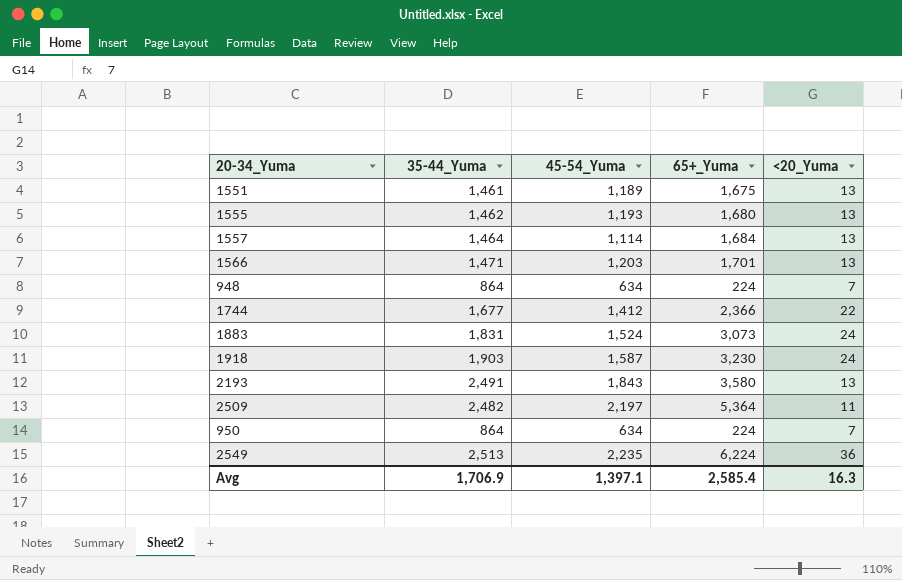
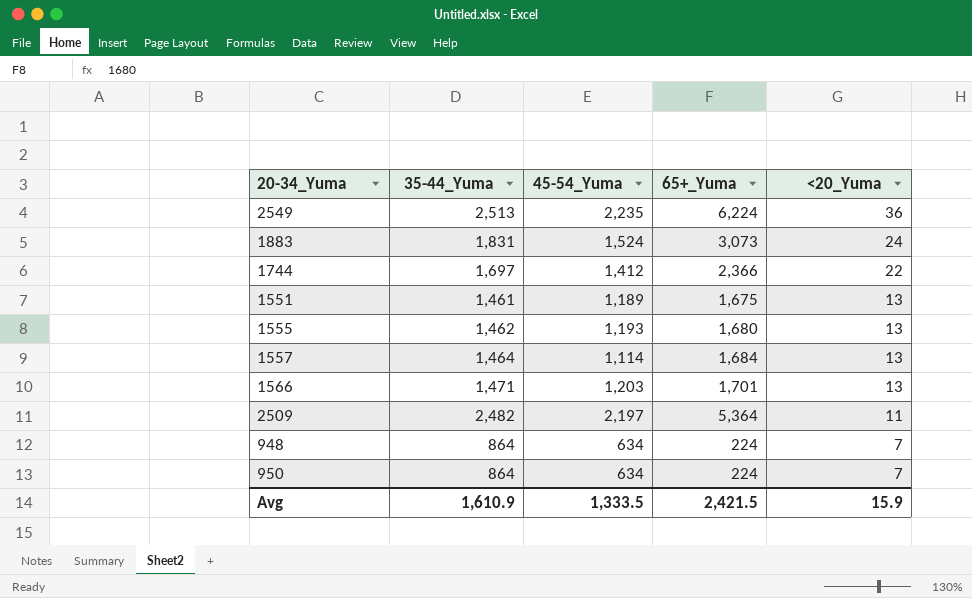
row order: none -> <20_Yuma descending
row 1918: 1,903 | 1,587 | 3,230 | 24 -> none
row 2193: 2,491 | 1,843 | 3,580 | 13 -> none
1744 | 35-44_Yuma: 1,677 -> 1,697
Avg | 35-44_Yuma: 1,706.9 -> 1,610.9
Avg | 45-54_Yuma: 1,397.1 -> 1,333.5
Avg | 65+_Yuma: 2,585.4 -> 2,421.5
Avg | <20_Yuma: 16.3 -> 15.9

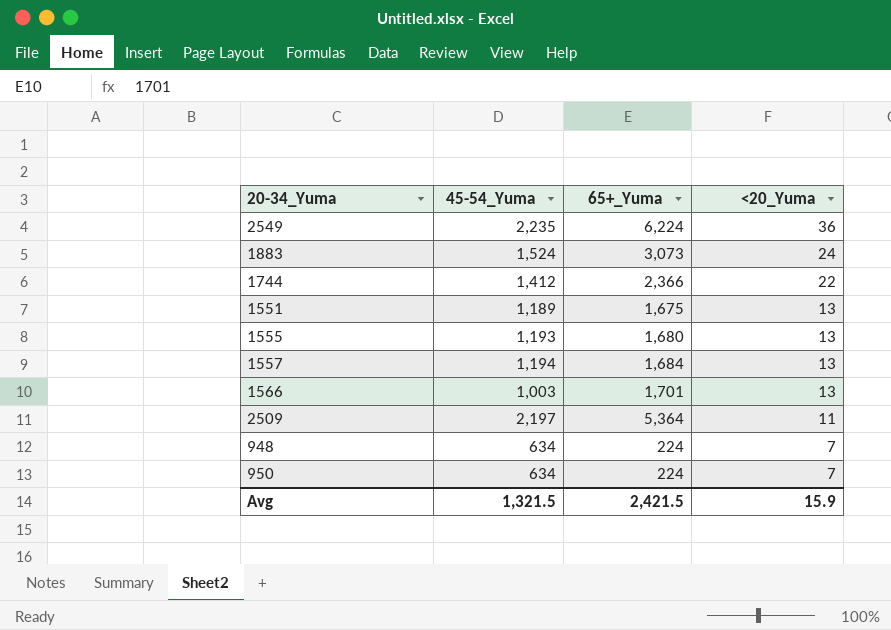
column 35-44_Yuma | position: 2 -> none
1557 | 45-54_Yuma: 1,114 -> 1,194
1566 | 45-54_Yuma: 1,203 -> 1,003
Avg | 45-54_Yuma: 1,333.5 -> 1,321.5

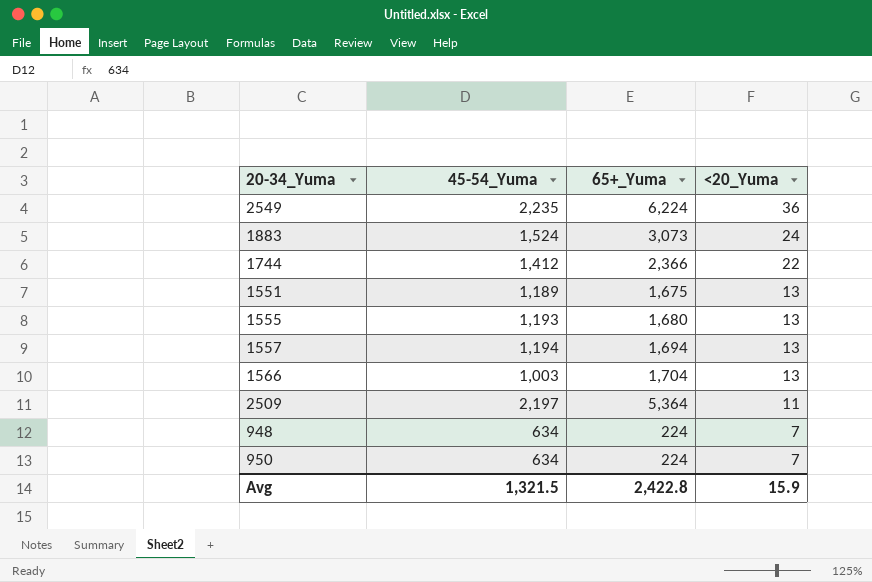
1557 | 65+_Yuma: 1,684 -> 1,694
1566 | 65+_Yuma: 1,701 -> 1,704
Avg | 65+_Yuma: 2,421.5 -> 2,422.8

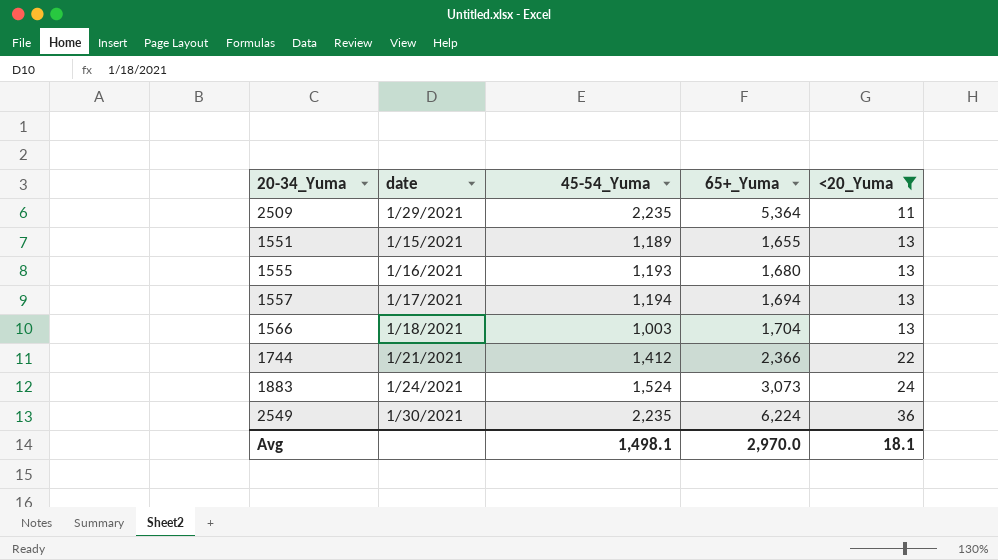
filter: none -> <20_Yuma != 7
row order: <20_Yuma descending -> <20_Yuma ascending
column date | position: none -> 2
2509 | 45-54_Yuma: 2,197 -> 2,235
1551 | 65+_Yuma: 1,675 -> 1,655
Avg | 45-54_Yuma: 1,321.5 -> 1,498.1
Avg | 65+_Yuma: 2,422.8 -> 2,970.0
Avg | <20_Yuma: 15.9 -> 18.1

